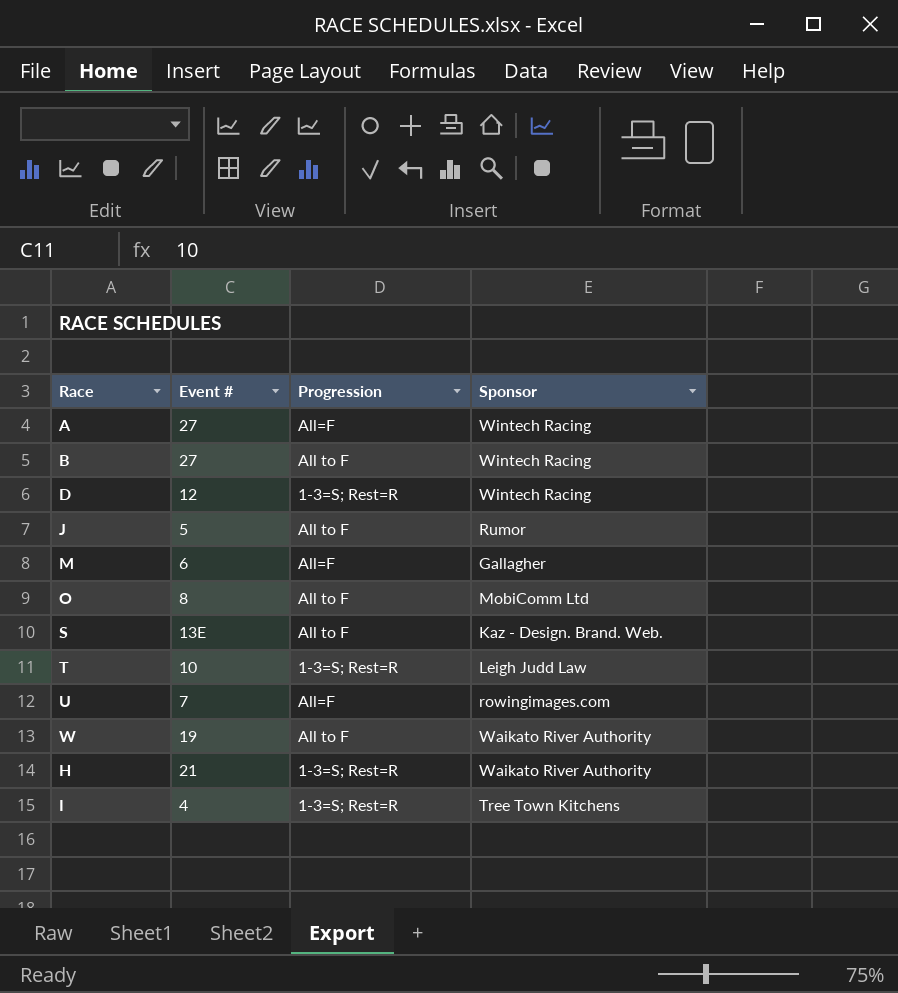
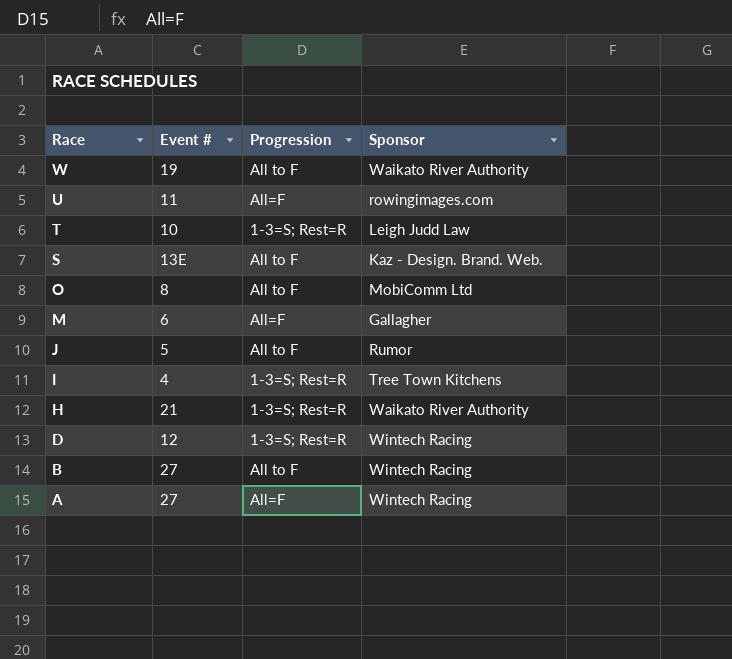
row order: none -> Race descending
U | Event #: 7 -> 11

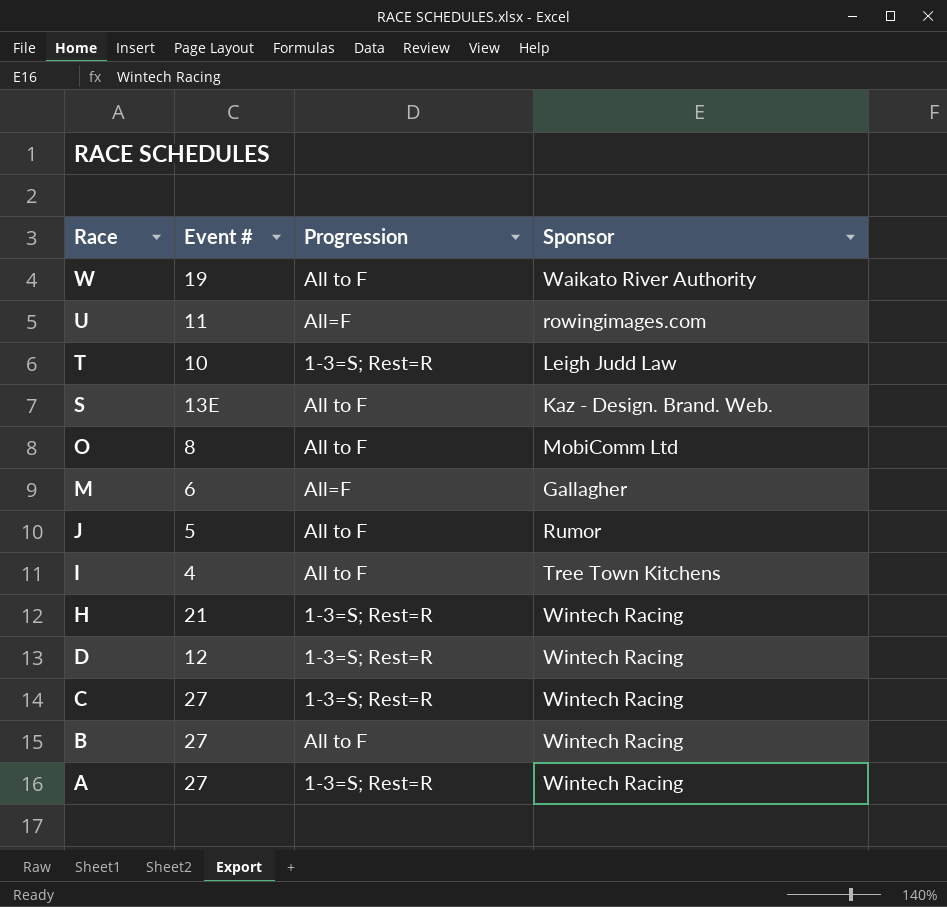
I | Progression: 1-3=S; Rest=R -> All to F
H | Sponsor: Waikato River Authority -> Wintech Racing
row C: none -> 27 | 1-3=S; Rest=R | Wintech Racing
A | Progression: All=F -> 1-3=S; Rest=R

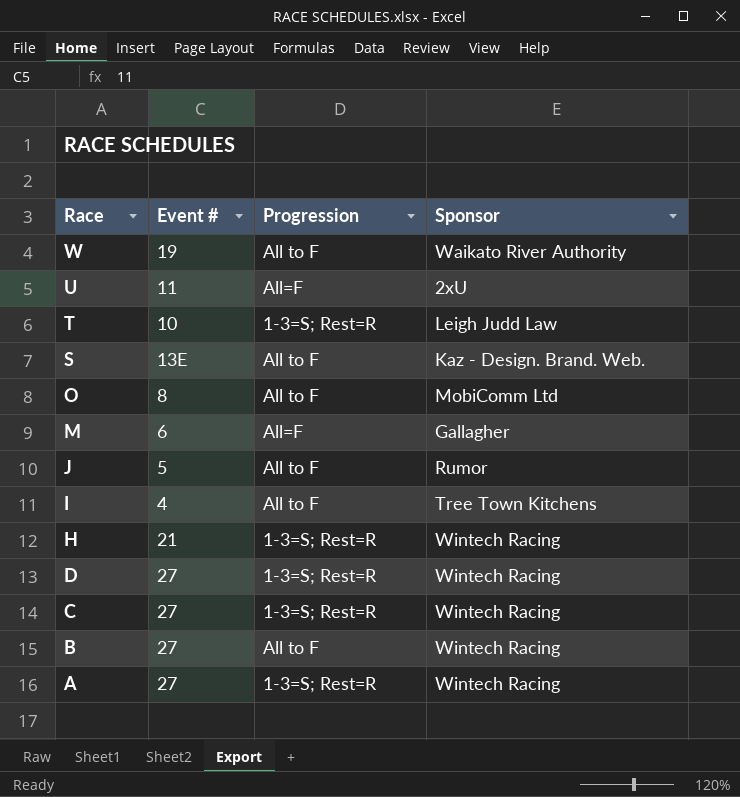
U | Sponsor: rowingimages.com -> 2xU
D | Event #: 12 -> 27

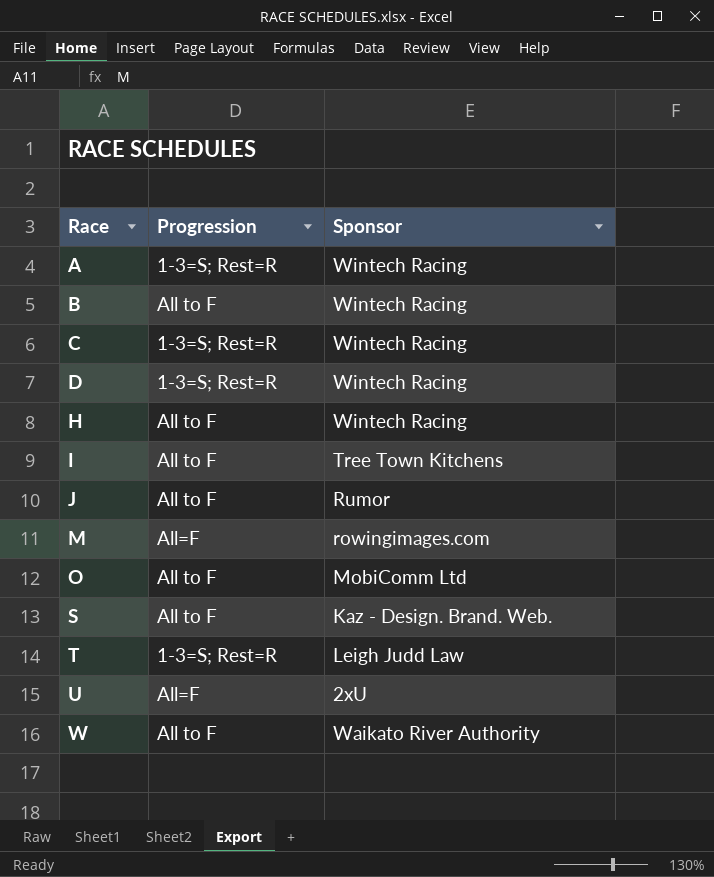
row order: Race descending -> Race ascending
column Event # | position: 2 -> none
H | Progression: 1-3=S; Rest=R -> All to F
M | Sponsor: Gallagher -> rowingimages.com

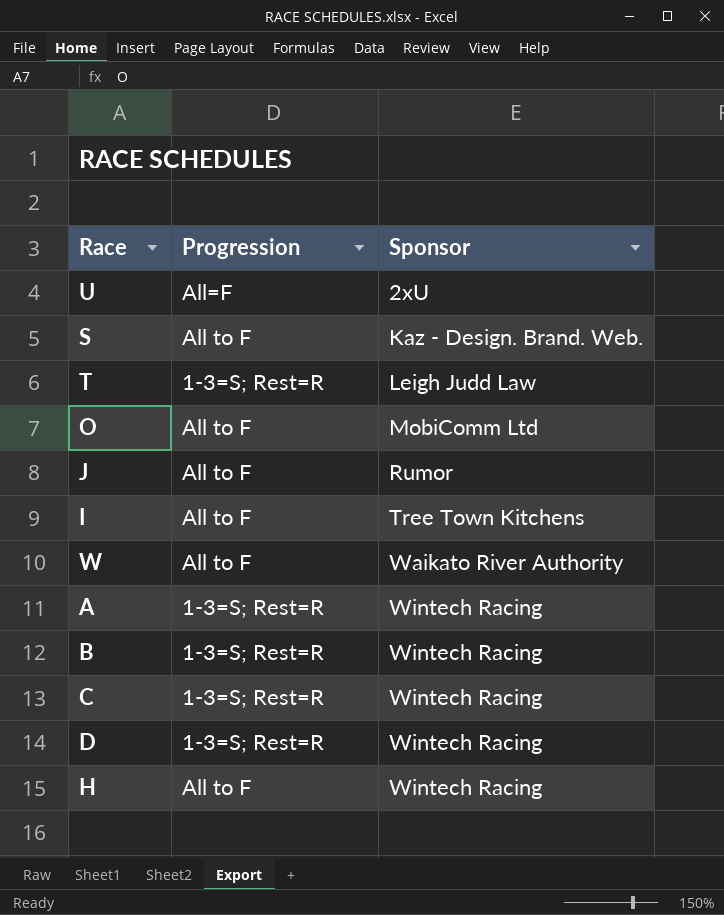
row order: Race ascending -> Sponsor ascending
row M: All=F | rowingimages.com -> none
B | Progression: All to F -> 1-3=S; Rest=R

